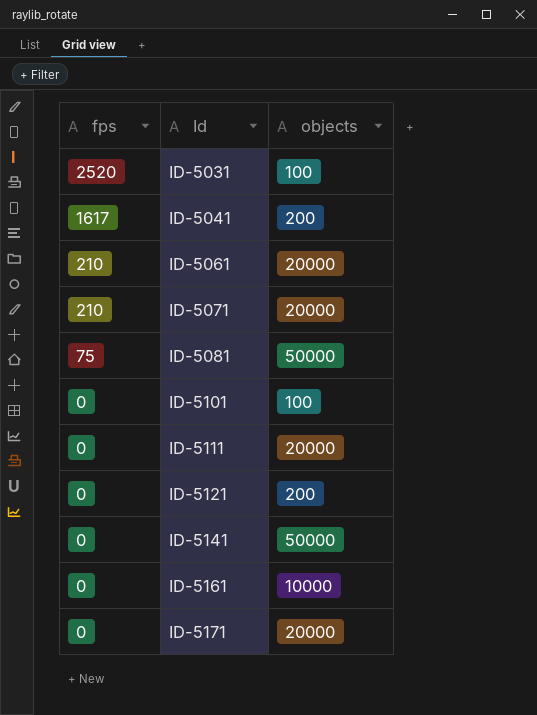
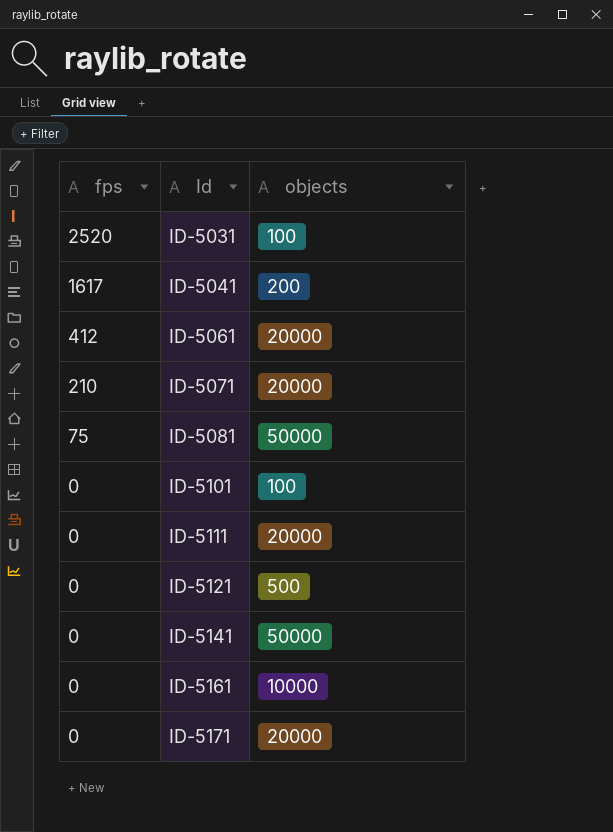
ID-5061 | fps: 210 -> 412
ID-5121 | objects: 200 -> 500

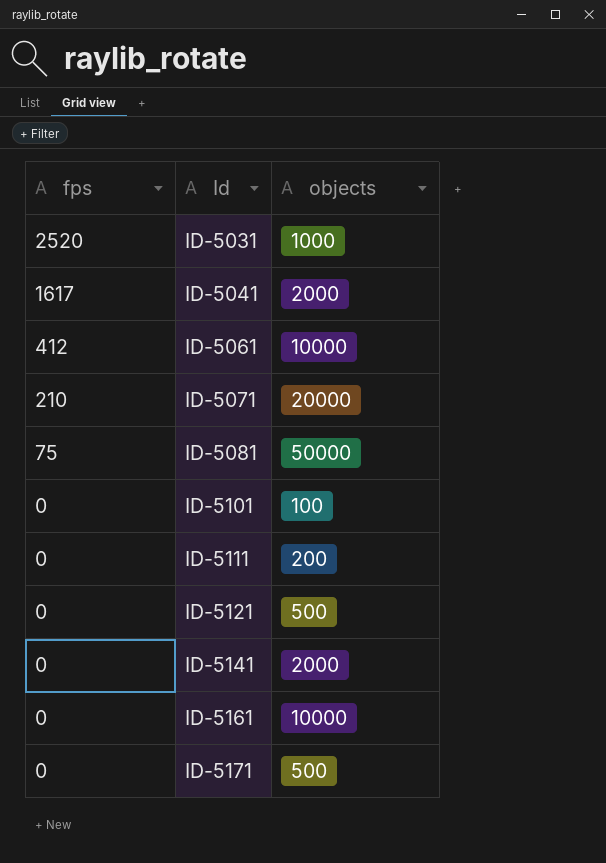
ID-5031 | objects: 100 -> 1000
ID-5041 | objects: 200 -> 2000
ID-5061 | objects: 20000 -> 10000
ID-5111 | objects: 20000 -> 200
ID-5141 | objects: 50000 -> 2000
ID-5171 | objects: 20000 -> 500

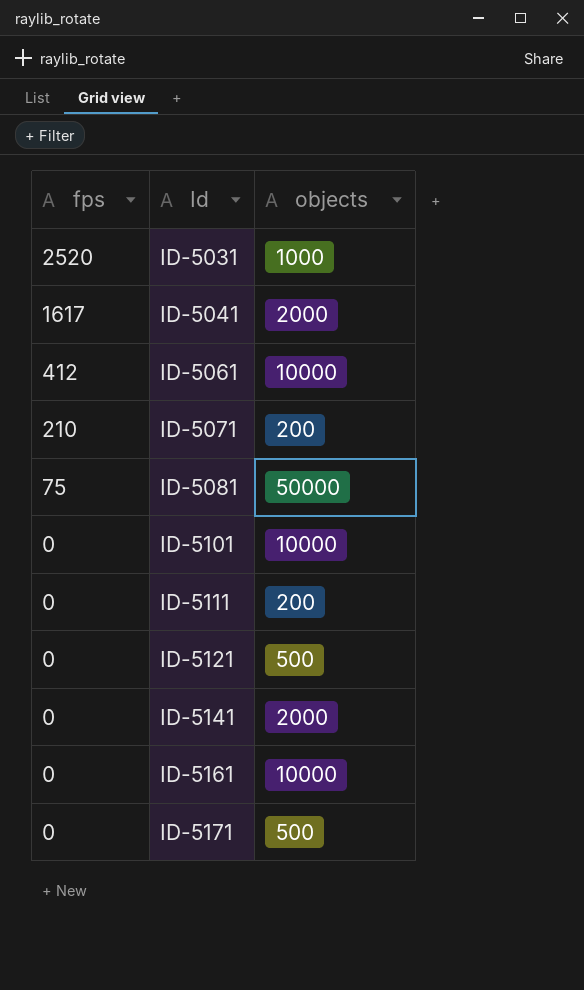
ID-5071 | objects: 20000 -> 200
ID-5101 | objects: 100 -> 10000

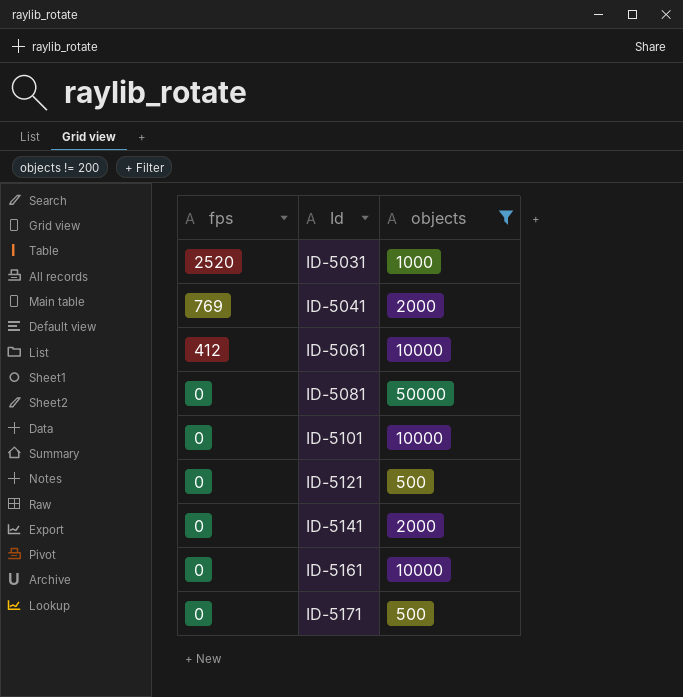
filter: none -> objects != 200
ID-5041 | fps: 1617 -> 769
ID-5081 | fps: 75 -> 0

